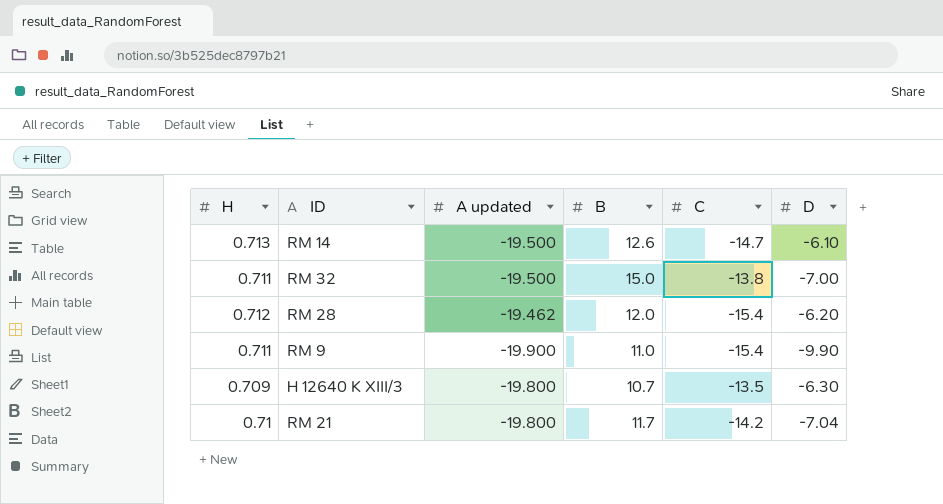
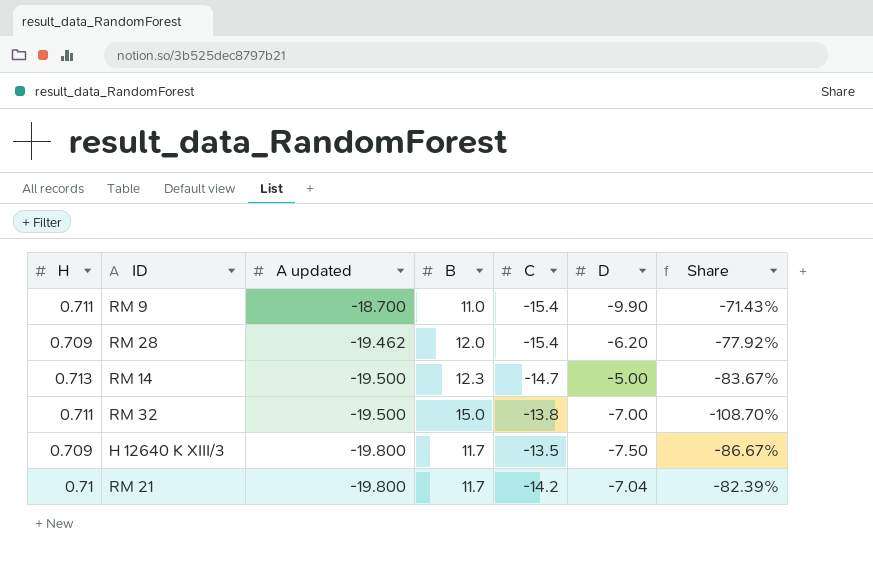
row order: none -> A updated descending
column Share | formula: none -> [B] / [C]
RM 9 | A updated: -19.900 -> -18.700
RM 28 | H: 0.712 -> 0.709
RM 14 | B: 12.6 -> 12.3
RM 14 | D: -6.10 -> -5.00
H 12640 K XIII/3 | B: 10.7 -> 11.7
H 12640 K XIII/3 | D: -6.30 -> -7.50

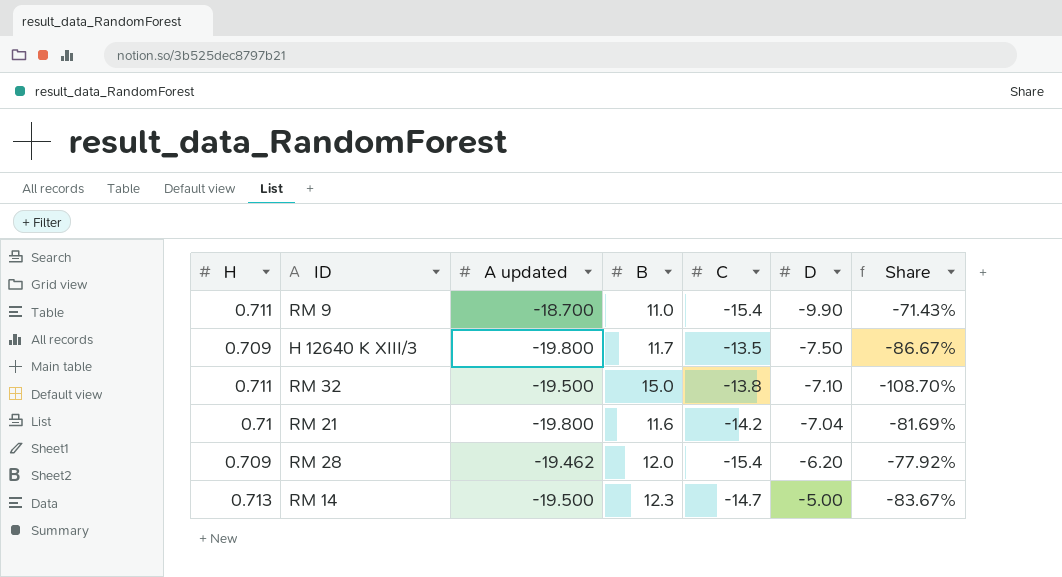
row order: A updated descending -> D ascending
RM 32 | D: -7.00 -> -7.10
RM 21 | B: 11.7 -> 11.6
RM 21 | Share: -82.39% -> -81.69%

